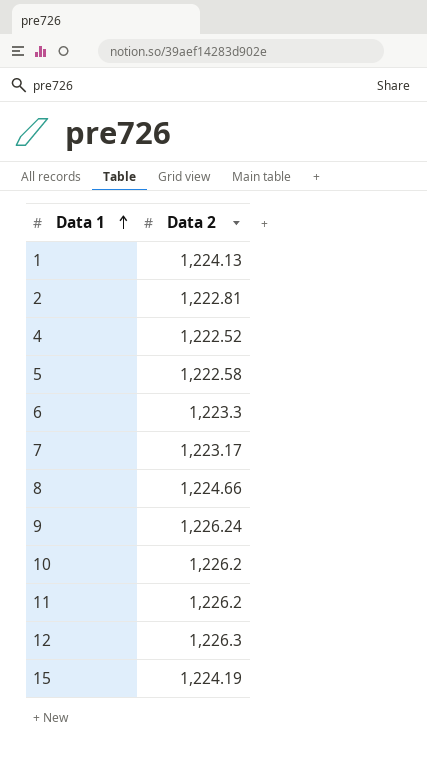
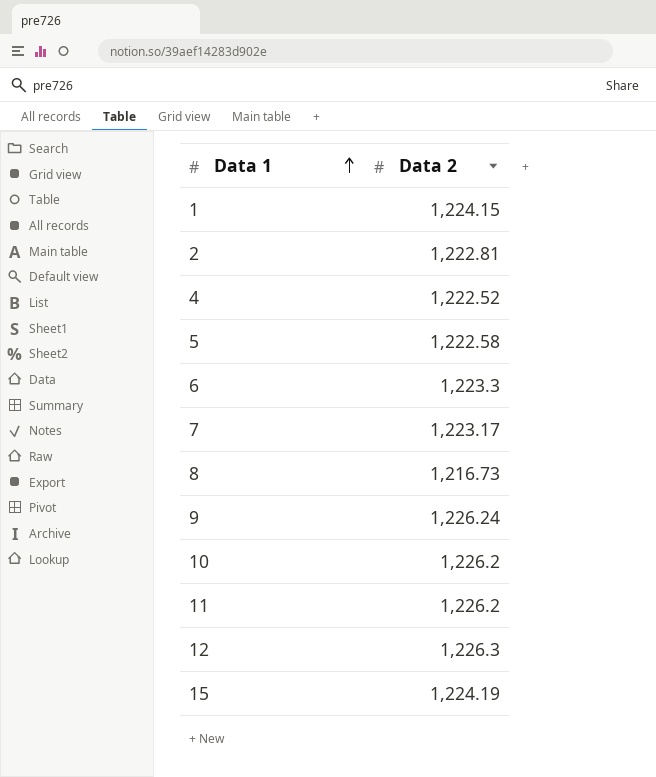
1 | Data 2: 1,224.13 -> 1,224.15
8 | Data 2: 1,224.66 -> 1,216.73

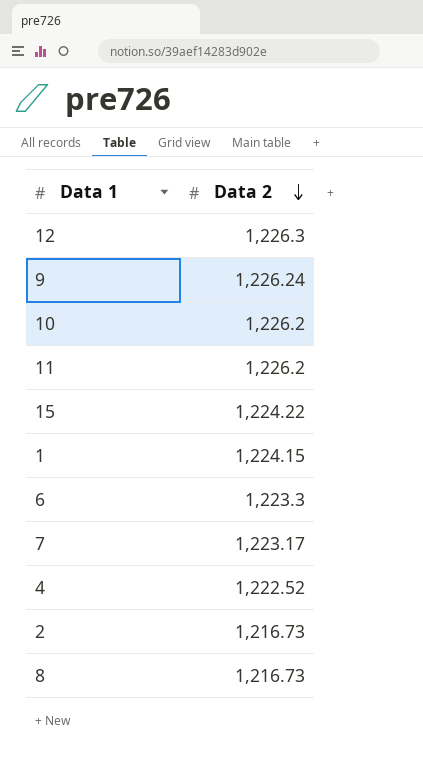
row order: Data 1 ascending -> Data 2 descending
row 5: 1,222.58 -> none
15 | Data 2: 1,224.19 -> 1,224.22
2 | Data 2: 1,222.81 -> 1,216.73

